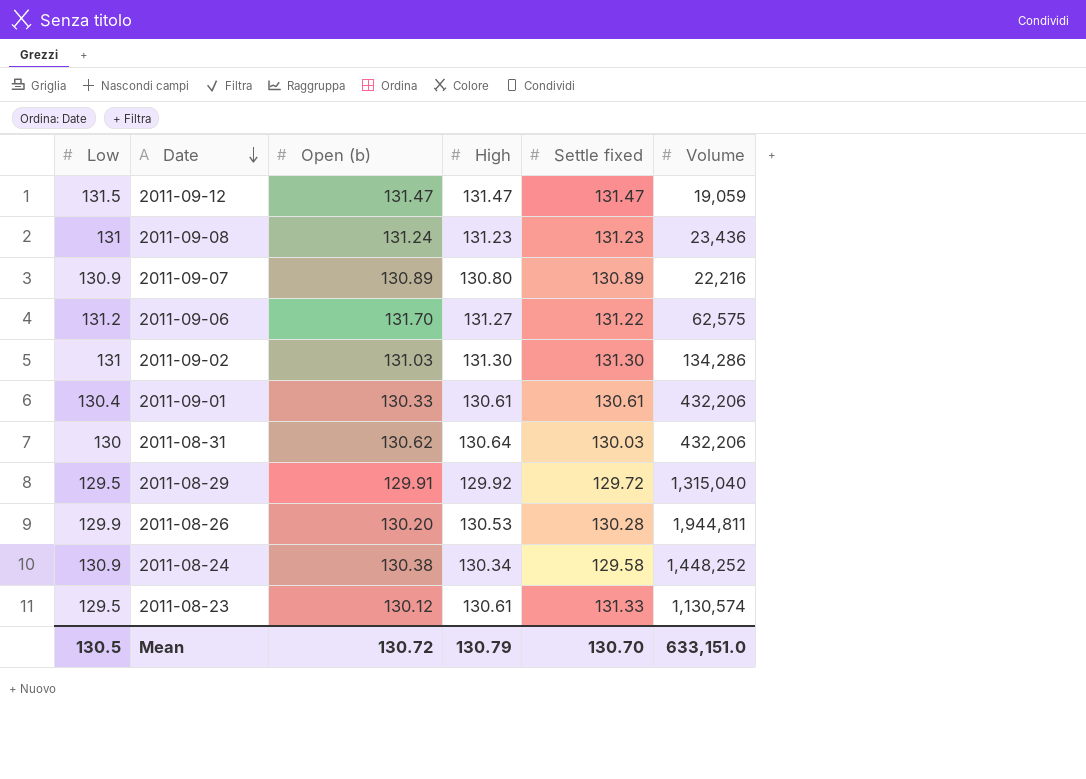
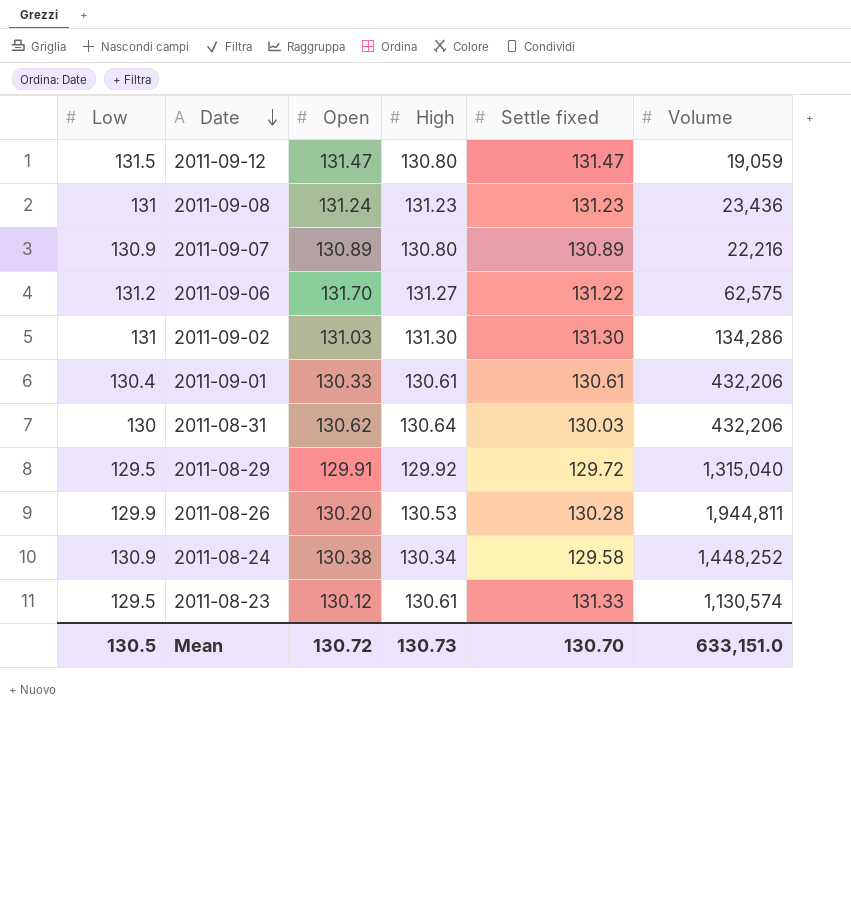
column name: Open (b) -> Open
2011-09-12 | High: 131.47 -> 130.80
Mean | High: 130.79 -> 130.73

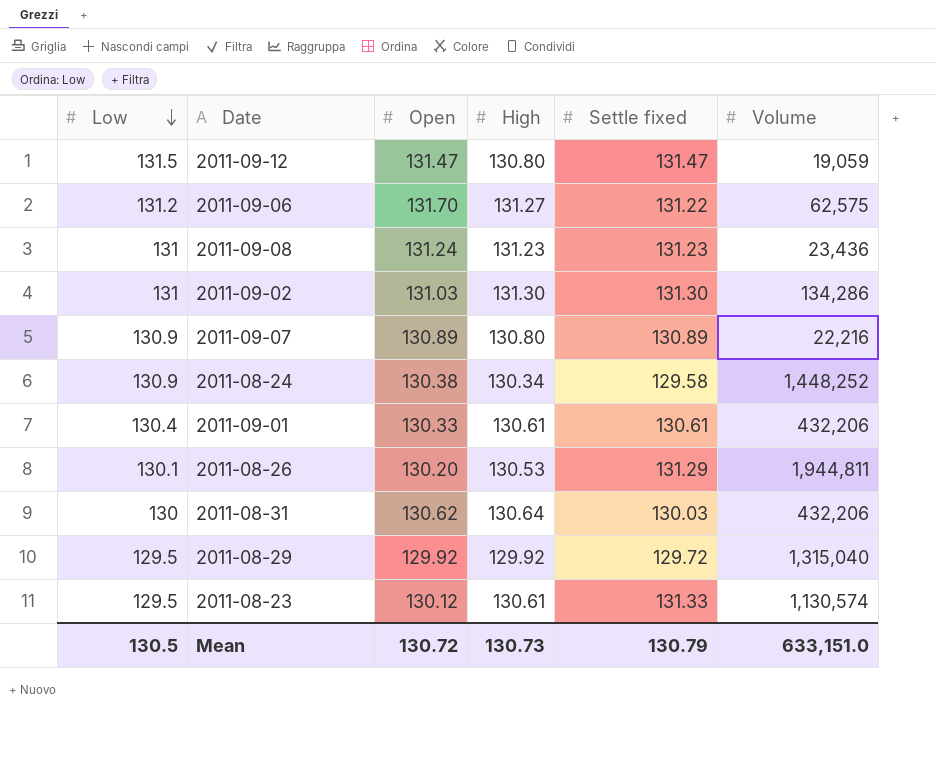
row order: Date descending -> Low descending
2011-08-26 | Low: 129.9 -> 130.1
2011-08-26 | Settle fixed: 130.28 -> 131.29
2011-08-29 | Open: 129.91 -> 129.92
Mean | Settle fixed: 130.70 -> 130.79

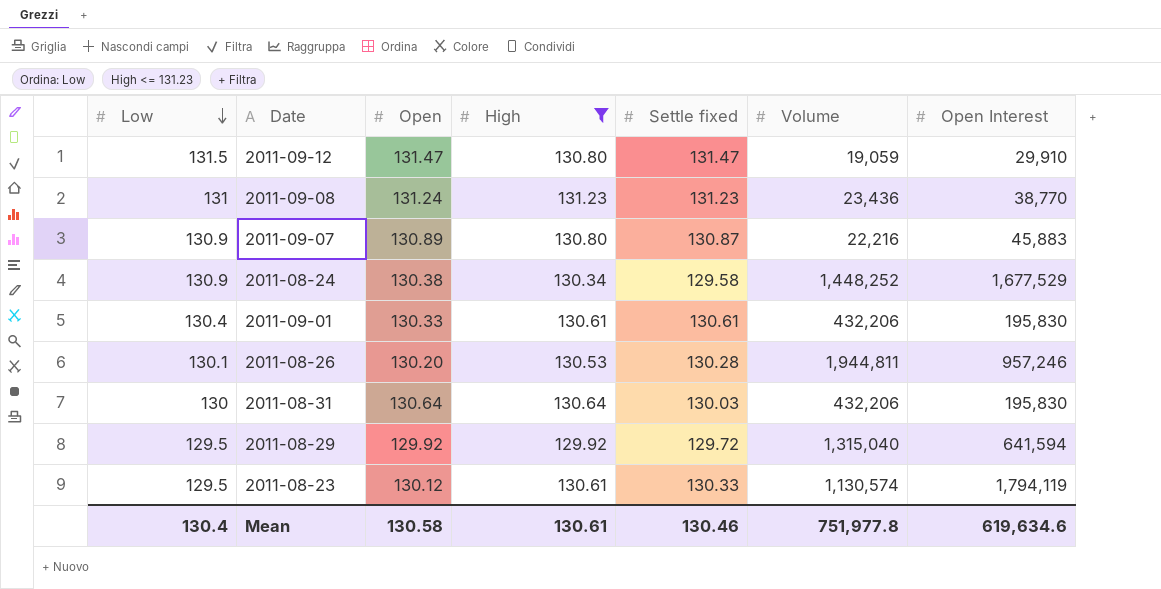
filter: none -> High <= 131.23
column Open Interest | position: none -> 7
2011-09-07 | Settle fixed: 130.89 -> 130.87
2011-08-26 | Settle fixed: 131.29 -> 130.28
2011-08-31 | Open: 130.62 -> 130.64
2011-08-23 | Settle fixed: 131.33 -> 130.33
Mean | Low: 130.5 -> 130.4
Mean | Open: 130.72 -> 130.58
Mean | High: 130.73 -> 130.61
Mean | Settle fixed: 130.79 -> 130.46
Mean | Volume: 633,151.0 -> 751,977.8

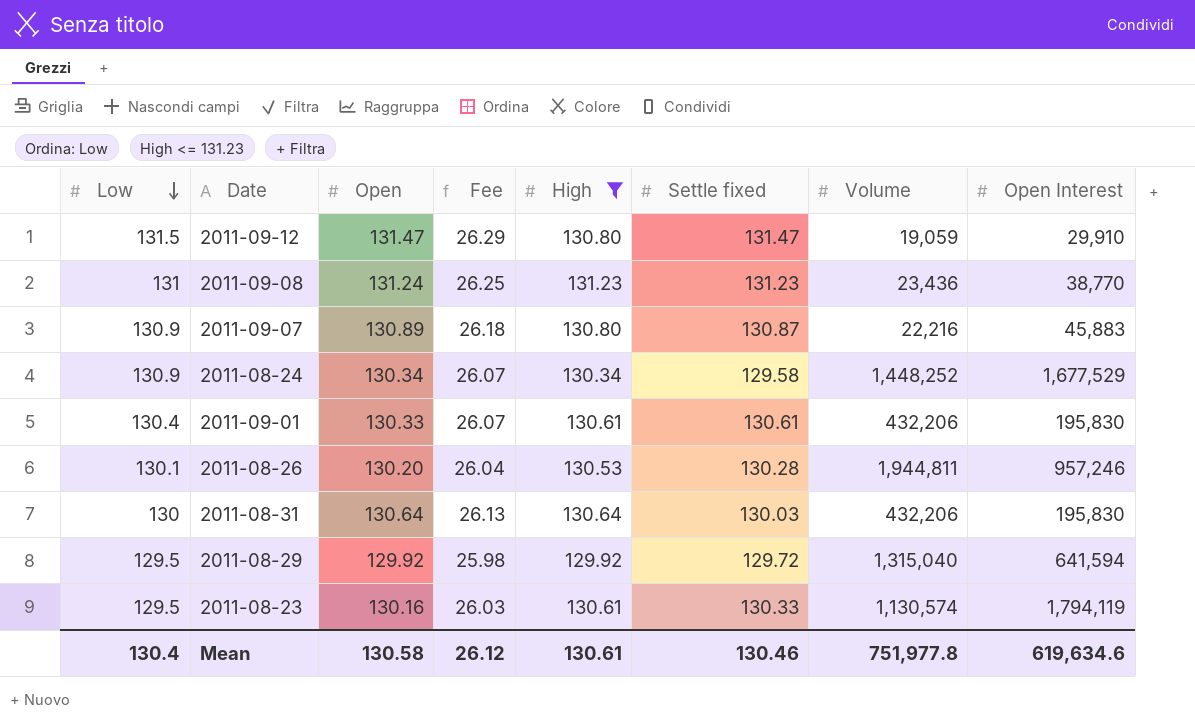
column Fee | formula: none -> [Open] * 0.2
2011-08-24 | Open: 130.38 -> 130.34
2011-08-23 | Open: 130.12 -> 130.16

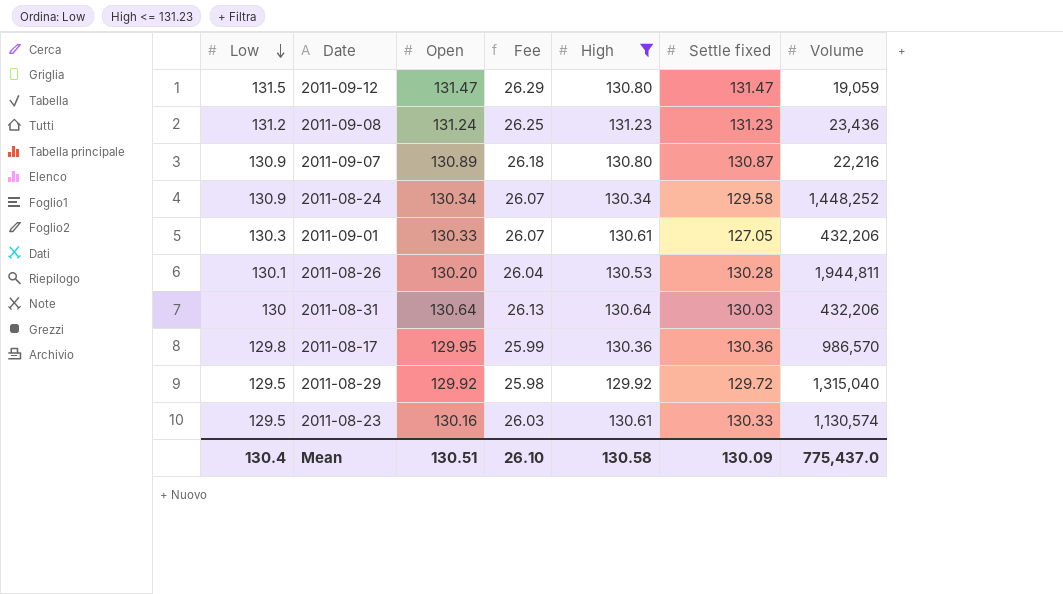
column Open Interest | position: 8 -> none
2011-09-08 | Low: 131 -> 131.2
2011-09-01 | Low: 130.4 -> 130.3
2011-09-01 | Settle fixed: 130.61 -> 127.05
row 2011-08-17: none -> 129.8 | 129.95 | 25.99 | 130.36 | 130.36 | 986,570
Mean | Open: 130.58 -> 130.51
Mean | Fee: 26.12 -> 26.10
Mean | High: 130.61 -> 130.58
Mean | Settle fixed: 130.46 -> 130.09
Mean | Volume: 751,977.8 -> 775,437.0

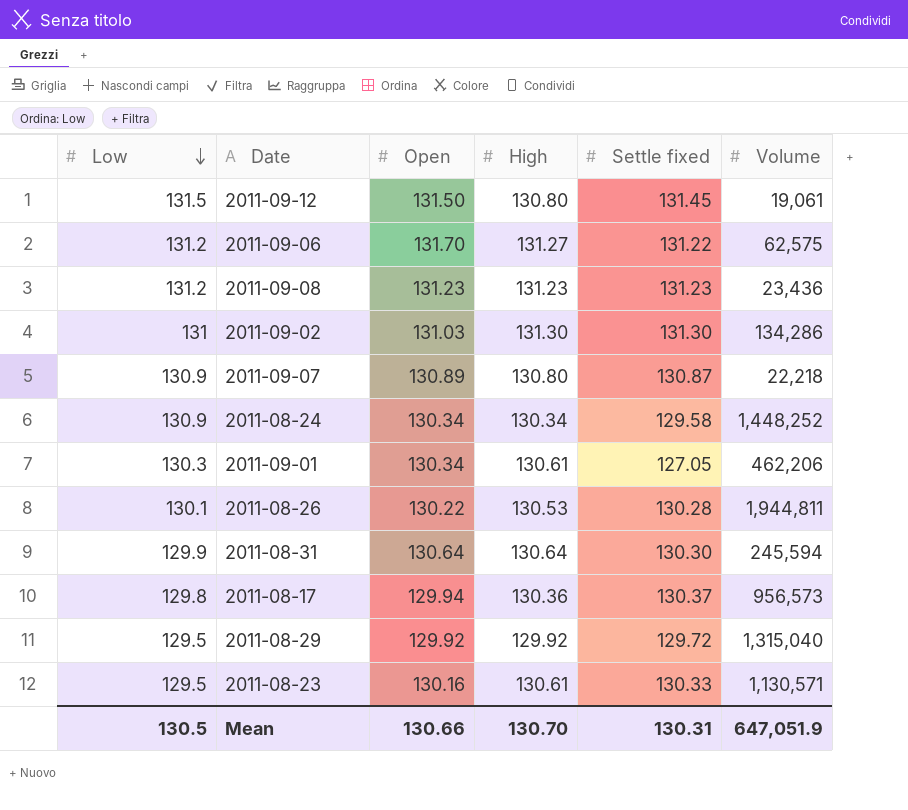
filter: High <= 131.23 -> none
column Fee | formula: [Open] * 0.2 -> none
2011-09-12 | Open: 131.47 -> 131.50
2011-09-12 | Settle fixed: 131.47 -> 131.45
2011-09-12 | Volume: 19,059 -> 19,061
2011-09-08 | Open: 131.24 -> 131.23
2011-09-07 | Volume: 22,216 -> 22,218
2011-09-01 | Open: 130.33 -> 130.34
2011-09-01 | Volume: 432,206 -> 462,206
2011-08-26 | Open: 130.20 -> 130.22
2011-08-31 | Low: 130 -> 129.9
2011-08-31 | Settle fixed: 130.03 -> 130.30
2011-08-31 | Volume: 432,206 -> 245,594
2011-08-17 | Open: 129.95 -> 129.94
2011-08-17 | Settle fixed: 130.36 -> 130.37
2011-08-17 | Volume: 986,570 -> 956,573
2011-08-23 | Volume: 1,130,574 -> 1,130,571
Mean | Low: 130.4 -> 130.5
Mean | Open: 130.51 -> 130.66
Mean | High: 130.58 -> 130.70
Mean | Settle fixed: 130.09 -> 130.31
Mean | Volume: 775,437.0 -> 647,051.9

